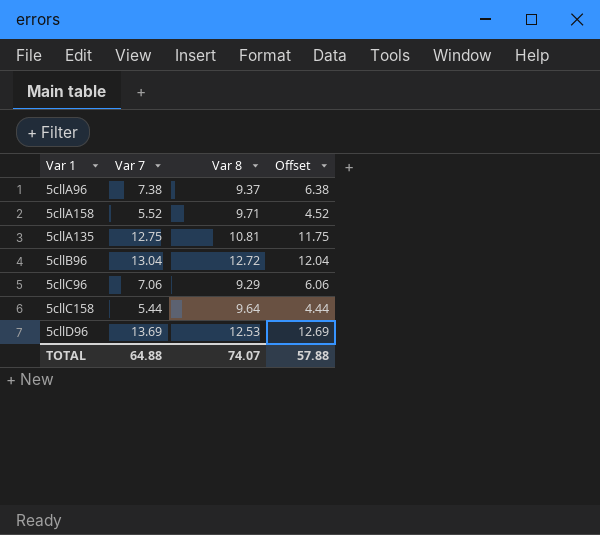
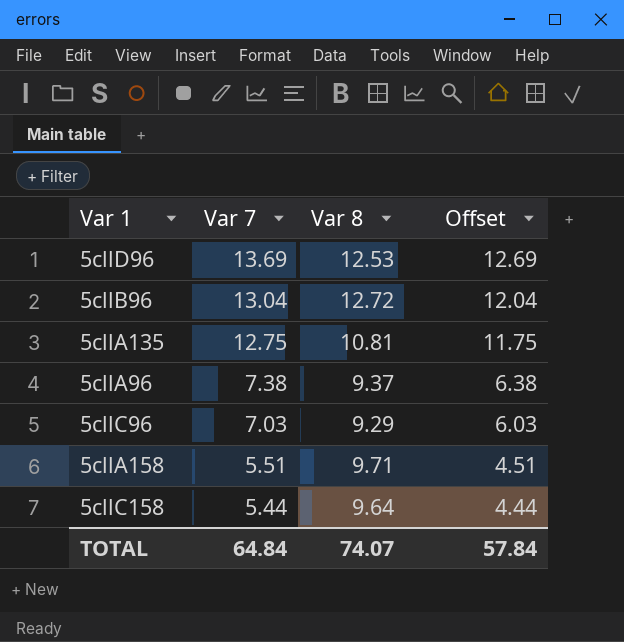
row order: none -> Var 7 descending
5cllC96 | Var 7: 7.06 -> 7.03
5cllC96 | Offset: 6.06 -> 6.03
5cllA158 | Var 7: 5.52 -> 5.51
5cllA158 | Offset: 4.52 -> 4.51
TOTAL | Var 7: 64.88 -> 64.84
TOTAL | Offset: 57.88 -> 57.84

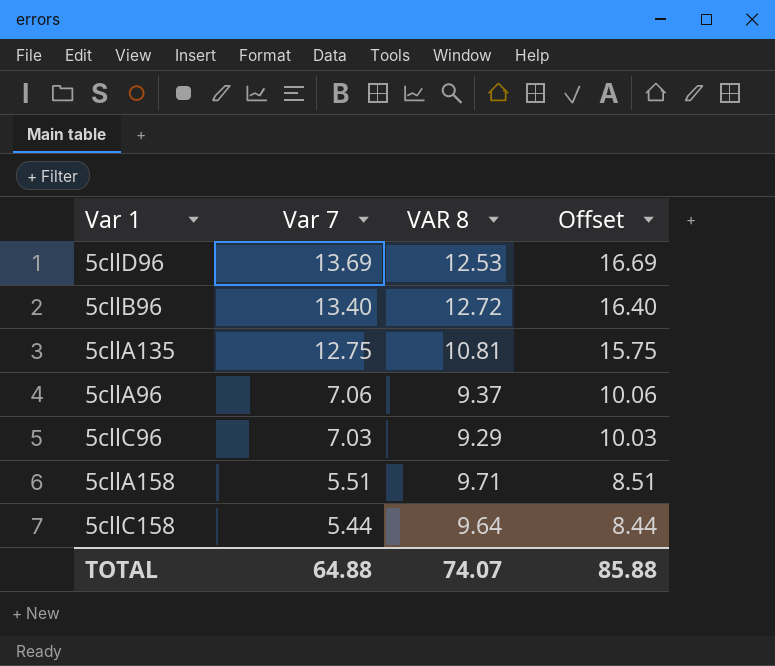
column name: Var 8 -> VAR 8
column Offset | formula: [Var 7] - 1 -> [Var 7] + 3
5cllB96 | Var 7: 13.04 -> 13.40
5cllA96 | Var 7: 7.38 -> 7.06
TOTAL | Var 7: 64.84 -> 64.88
TOTAL | Offset: 57.84 -> 85.88

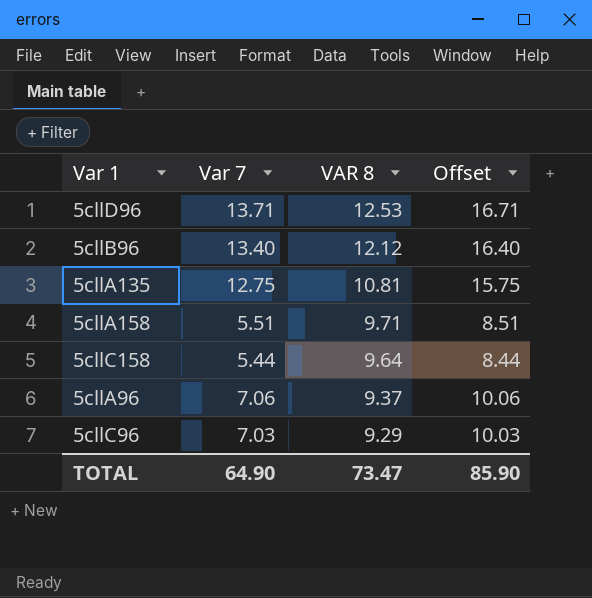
row order: Var 7 descending -> VAR 8 descending
5cllD96 | Var 7: 13.69 -> 13.71
5cllD96 | Offset: 16.69 -> 16.71
5cllB96 | VAR 8: 12.72 -> 12.12
TOTAL | Var 7: 64.88 -> 64.90
TOTAL | VAR 8: 74.07 -> 73.47
TOTAL | Offset: 85.88 -> 85.90

